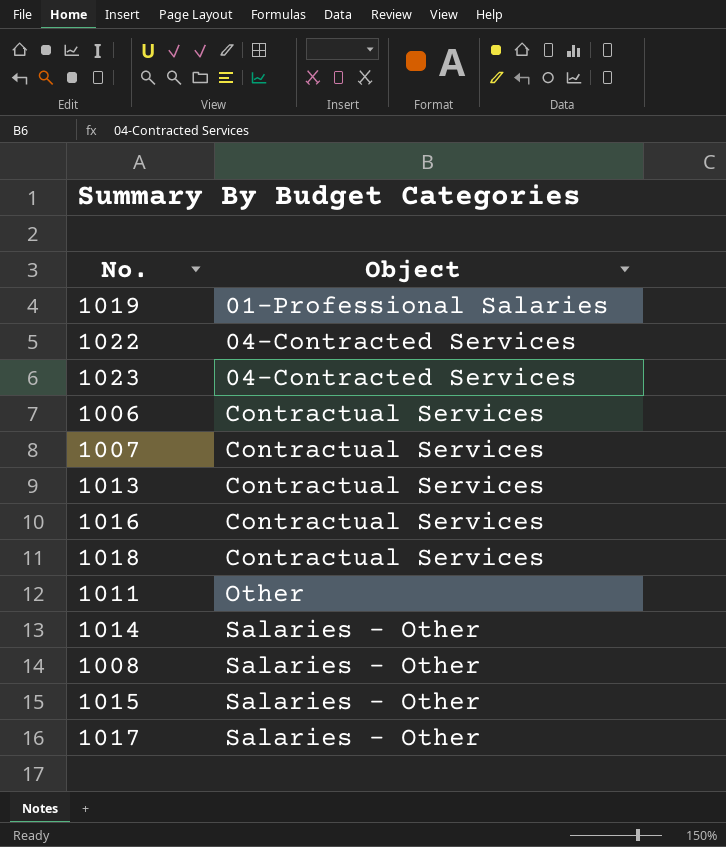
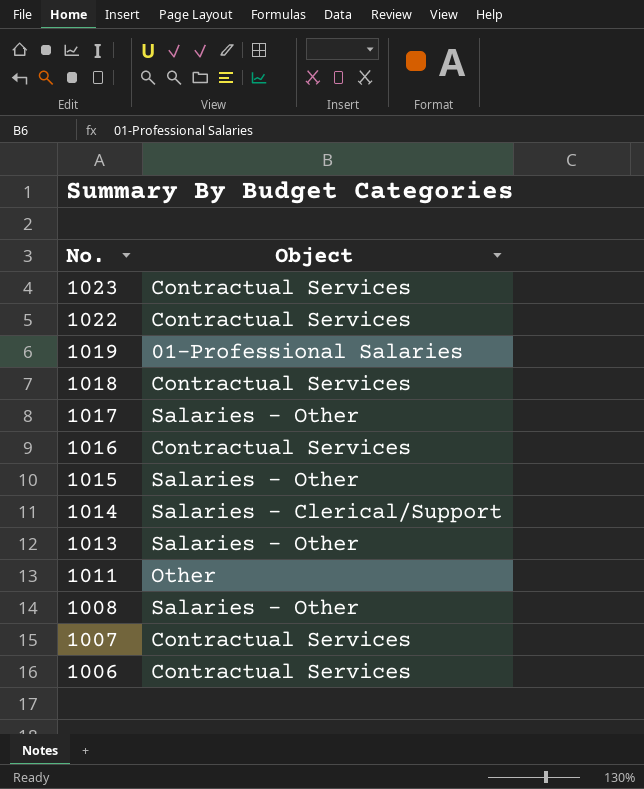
row order: Object ascending -> No. descending
1023 | Object: 04-Contracted Services -> Contractual Services
1022 | Object: 04-Contracted Services -> Contractual Services
1014 | Object: Salaries - Other -> Salaries - Clerical/Support
1013 | Object: Contractual Services -> Salaries - Other

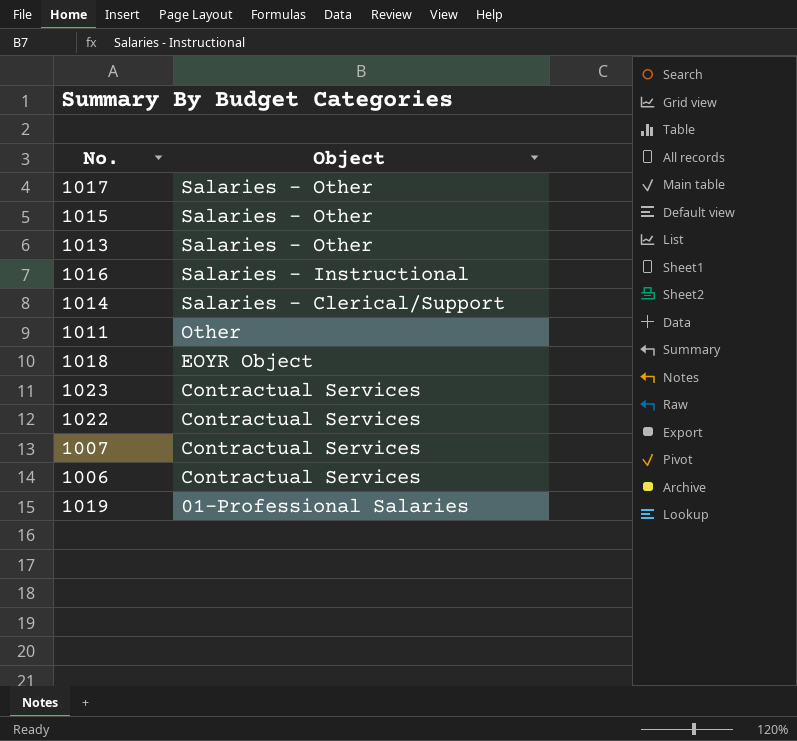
row order: No. descending -> Object descending
row 1008: Salaries - Other -> none
1016 | Object: Contractual Services -> Salaries - Instructional
1018 | Object: Contractual Services -> EOYR Object

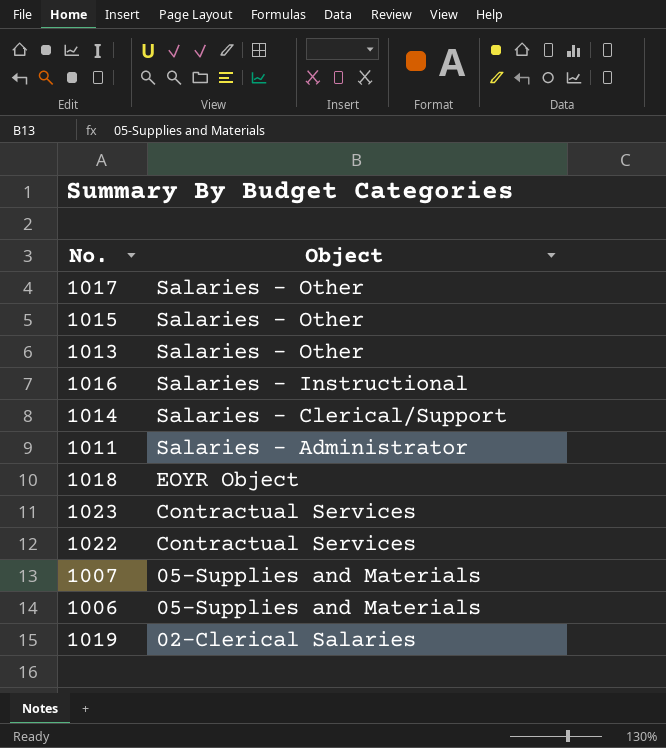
1011 | Object: Other -> Salaries - Administrator
1007 | Object: Contractual Services -> 05-Supplies and Materials
1006 | Object: Contractual Services -> 05-Supplies and Materials
1019 | Object: 01-Professional Salaries -> 02-Clerical Salaries

